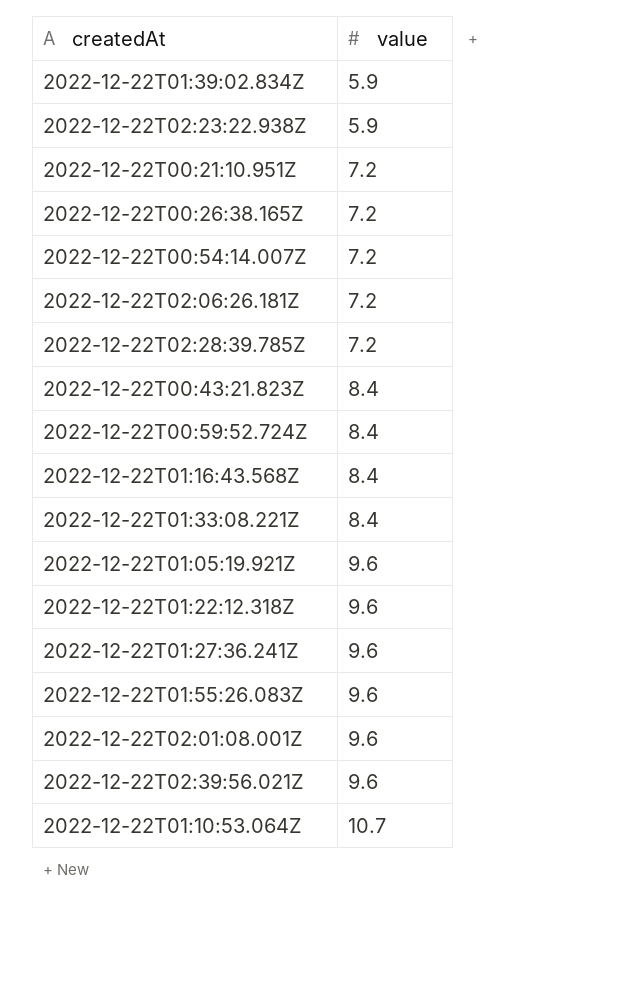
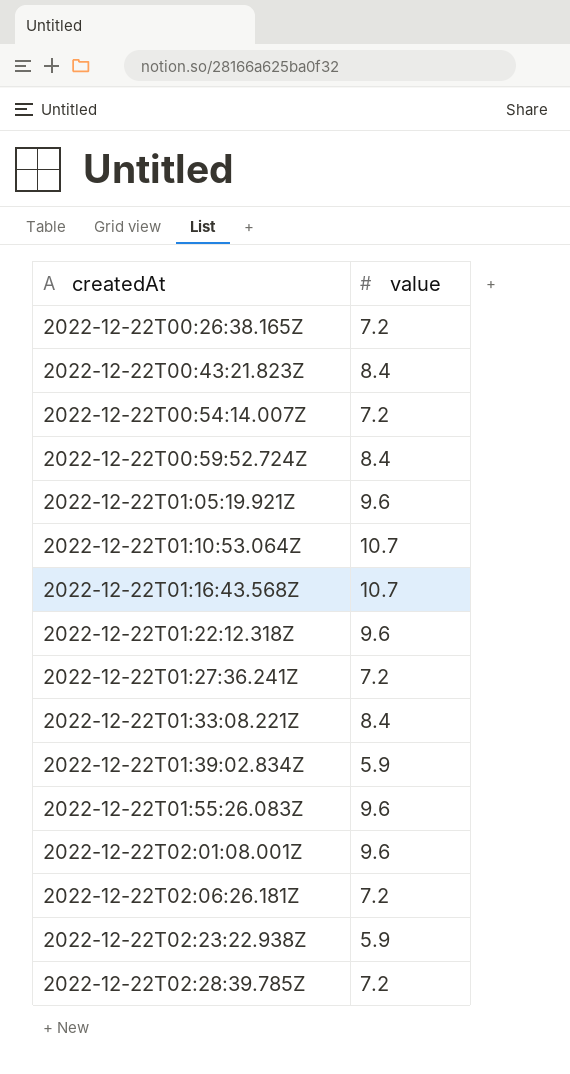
row order: value ascending -> createdAt ascending
row 2022-12-22T00:21:10.951Z: 7.2 -> none
row 2022-12-22T02:39:56.021Z: 9.6 -> none
2022-12-22T01:16:43.568Z | value: 8.4 -> 10.7
2022-12-22T01:27:36.241Z | value: 9.6 -> 7.2

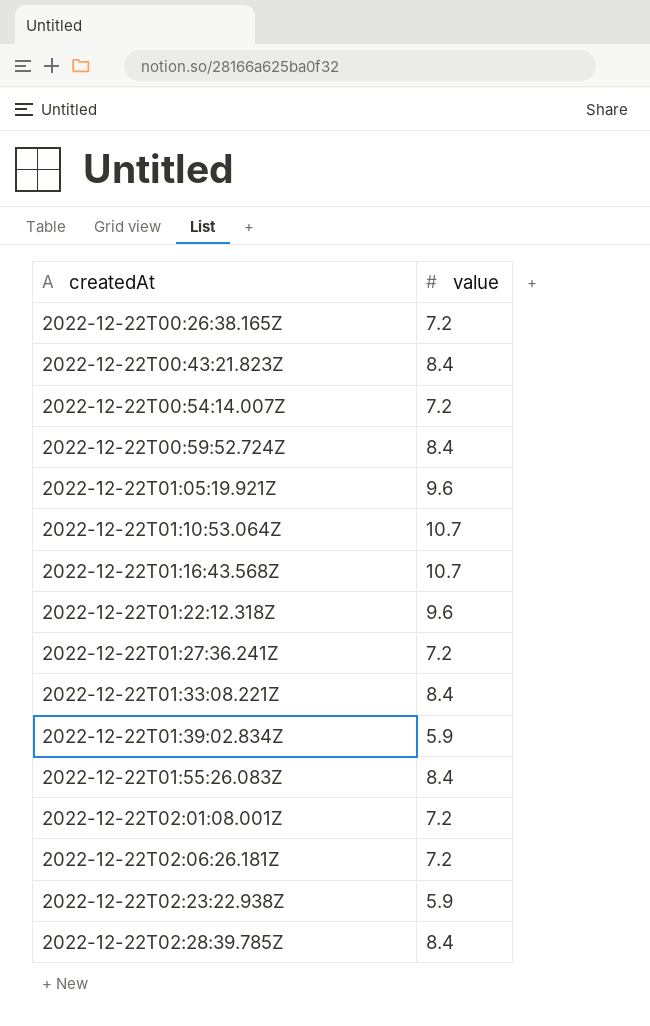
2022-12-22T01:55:26.083Z | value: 9.6 -> 8.4
2022-12-22T02:01:08.001Z | value: 9.6 -> 7.2
2022-12-22T02:28:39.785Z | value: 7.2 -> 8.4

